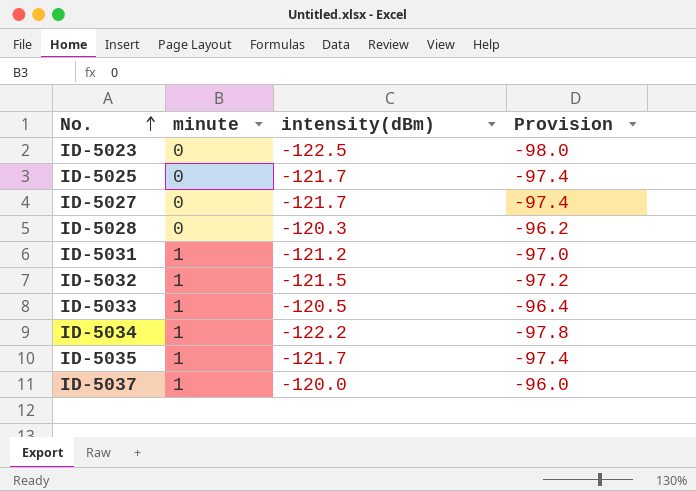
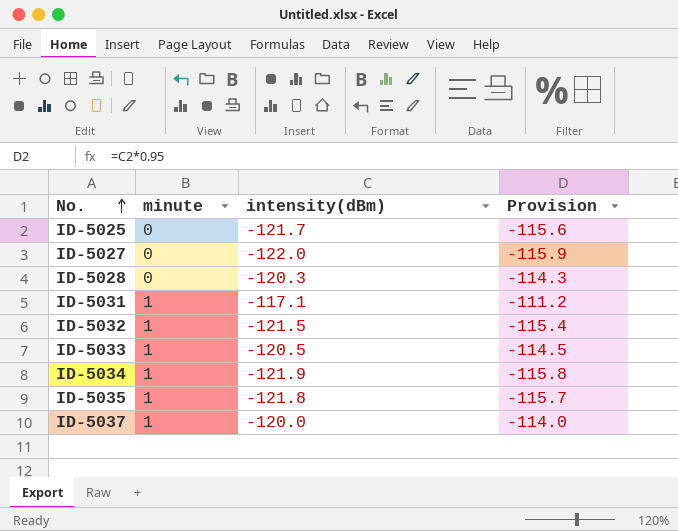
column Provision | formula: [intensity(dBm)] * 0.8 -> [intensity(dBm)] * 0.95
row ID-5023: 0 | -122.5 | -98.0 -> none
ID-5027 | intensity(dBm): -121.7 -> -122.0
ID-5031 | intensity(dBm): -121.2 -> -117.1
ID-5034 | intensity(dBm): -122.2 -> -121.9
ID-5035 | intensity(dBm): -121.7 -> -121.8

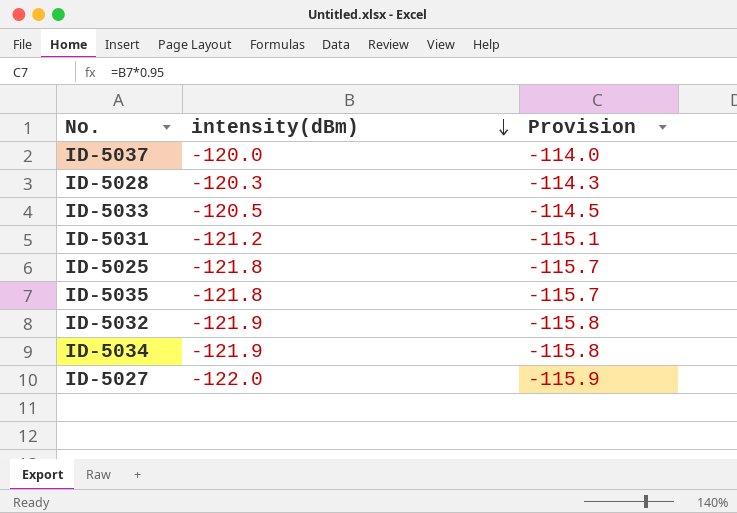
row order: No. ascending -> intensity(dBm) descending
column minute | position: 2 -> none
ID-5031 | intensity(dBm): -117.1 -> -121.2
ID-5031 | Provision: -111.2 -> -115.1
ID-5025 | intensity(dBm): -121.7 -> -121.8
ID-5025 | Provision: -115.6 -> -115.7
ID-5032 | intensity(dBm): -121.5 -> -121.9
ID-5032 | Provision: -115.4 -> -115.8

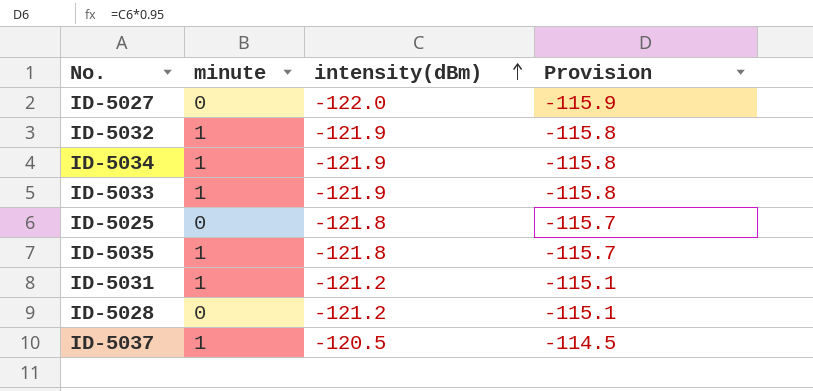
row order: intensity(dBm) descending -> intensity(dBm) ascending
column minute | position: none -> 2
ID-5033 | intensity(dBm): -120.5 -> -121.9
ID-5033 | Provision: -114.5 -> -115.8
ID-5028 | intensity(dBm): -120.3 -> -121.2
ID-5028 | Provision: -114.3 -> -115.1
ID-5037 | intensity(dBm): -120.0 -> -120.5
ID-5037 | Provision: -114.0 -> -114.5

